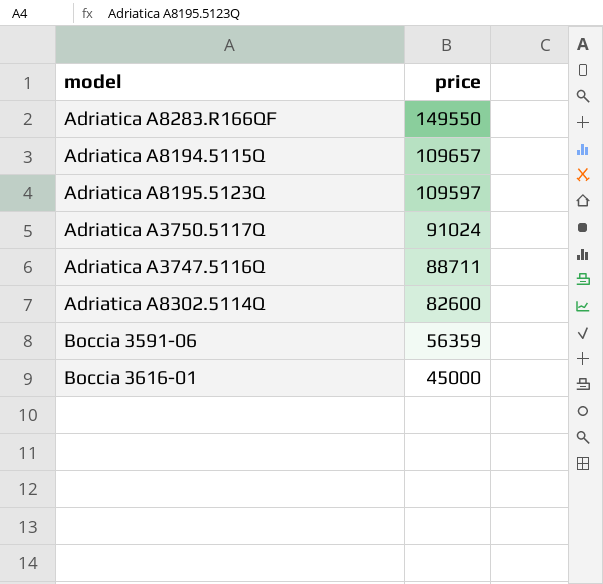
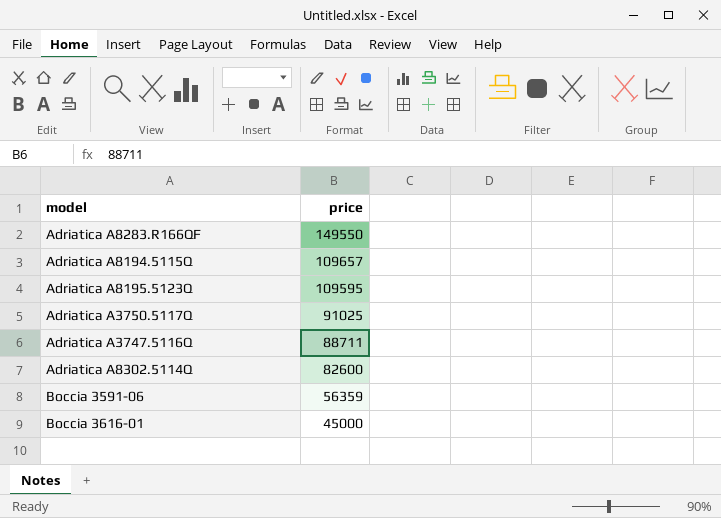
Adriatica A8195.5123Q | price: 109597 -> 109595
Adriatica A3750.5117Q | price: 91024 -> 91025

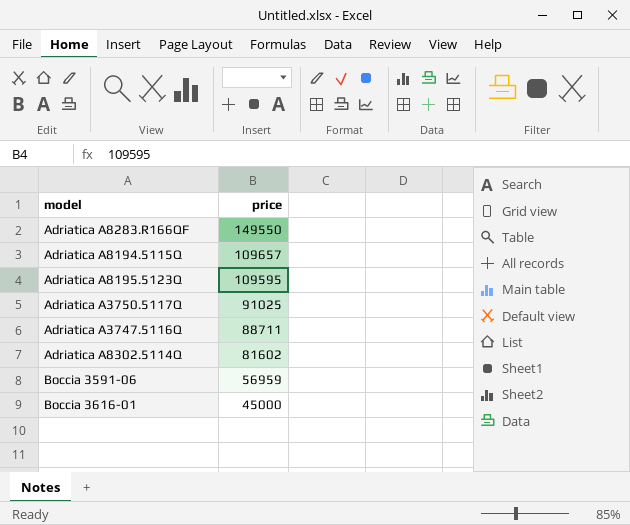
Adriatica A8302.5114Q | price: 82600 -> 81602
Boccia 3591-06 | price: 56359 -> 56959

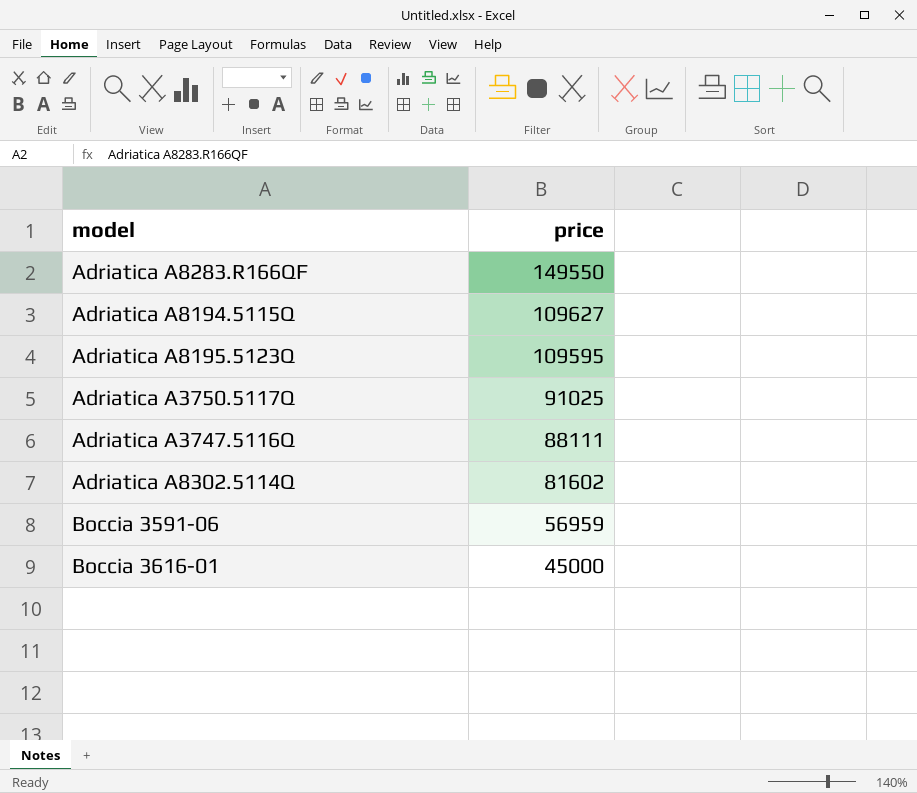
Adriatica A8194.5115Q | price: 109657 -> 109627
Adriatica A3747.5116Q | price: 88711 -> 88111

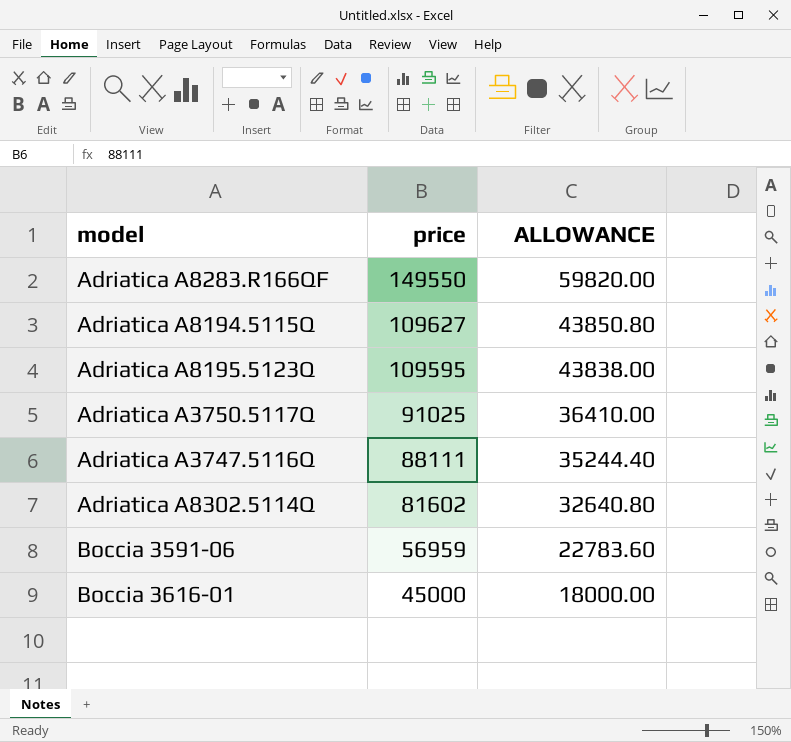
column ALLOWANCE | formula: none -> [price] * 0.4

